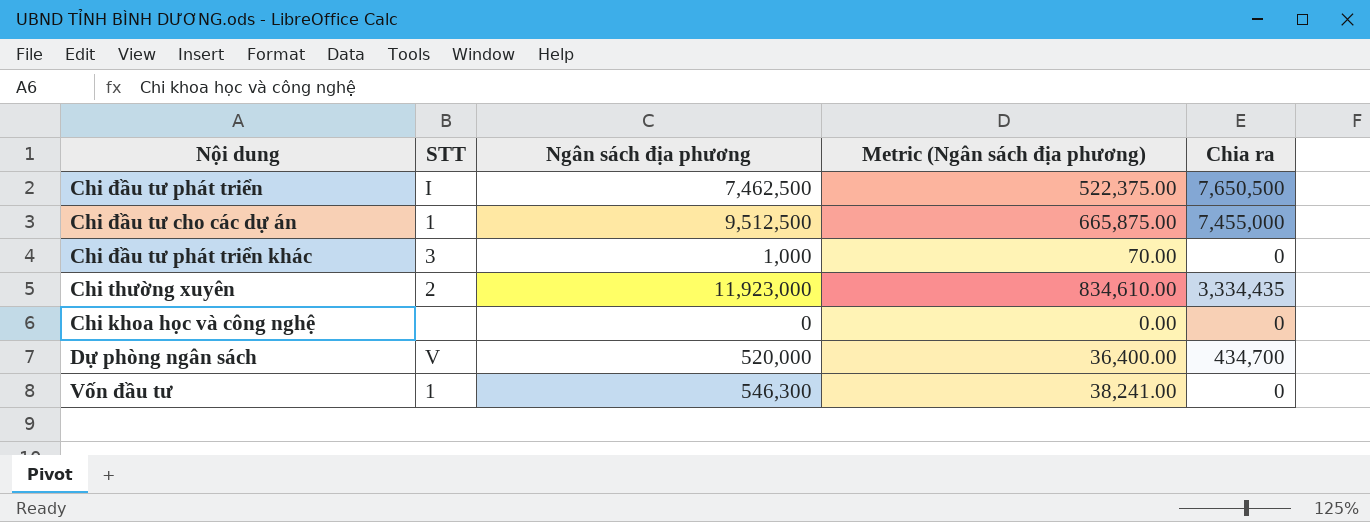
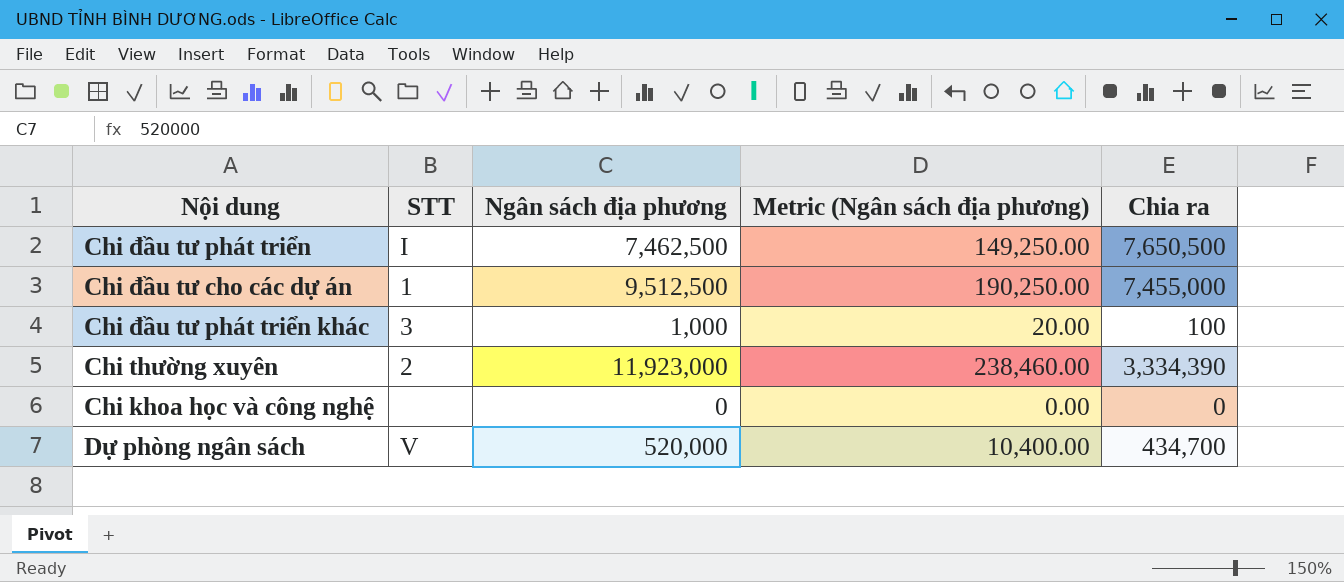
column Metric (Ngân sách địa phương) | formula: [Ngân sách địa phương] * 0.07 -> [Ngân sách địa phương] * 0.02
row Vốn đầu tư: 1 | 546,300 | 38,241.00 | 0 -> none
Chi đầu tư phát triển khác | Chia ra: 0 -> 100
Chi thường xuyên | Chia ra: 3,334,435 -> 3,334,390

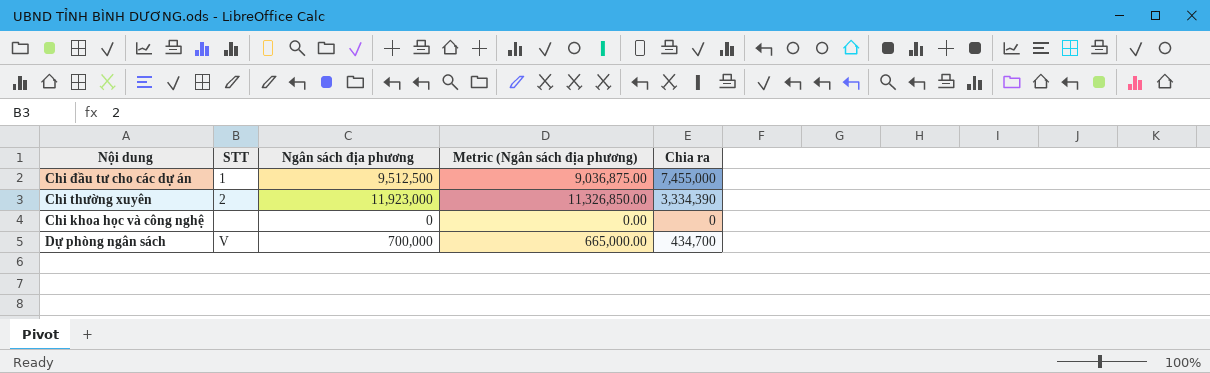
column Metric (Ngân sách địa phương) | formula: [Ngân sách địa phương] * 0.02 -> [Ngân sách địa phương] * 0.95
row Chi đầu tư phát triển: I | 7,462,500 | 149,250.00 | 7,650,500 -> none
row Chi đầu tư phát triển khác: 3 | 1,000 | 20.00 | 100 -> none
Dự phòng ngân sách | Ngân sách địa phương: 520,000 -> 700,000

